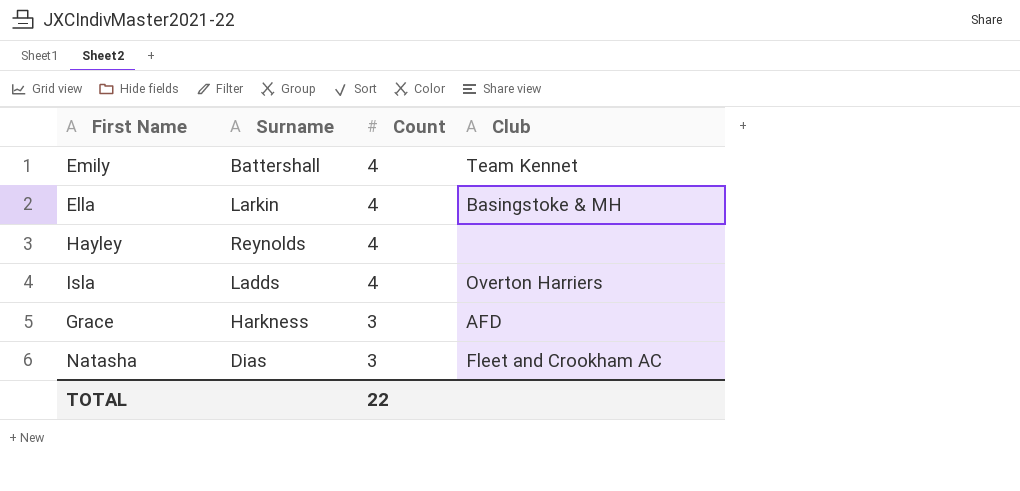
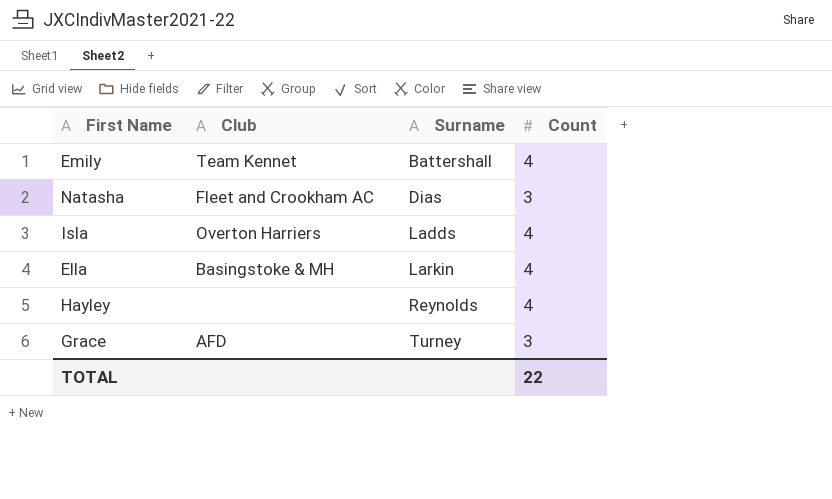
row order: Count descending -> Surname ascending
column Club | position: 4 -> 2
Grace | Surname: Harkness -> Turney

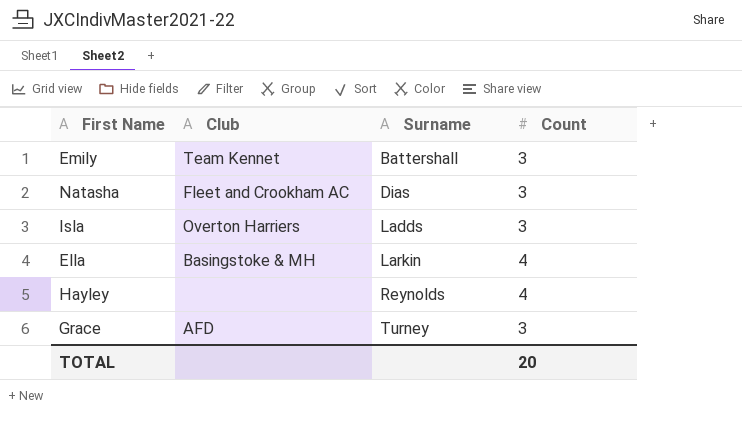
Emily | Count: 4 -> 3
Isla | Count: 4 -> 3
TOTAL | Count: 22 -> 20

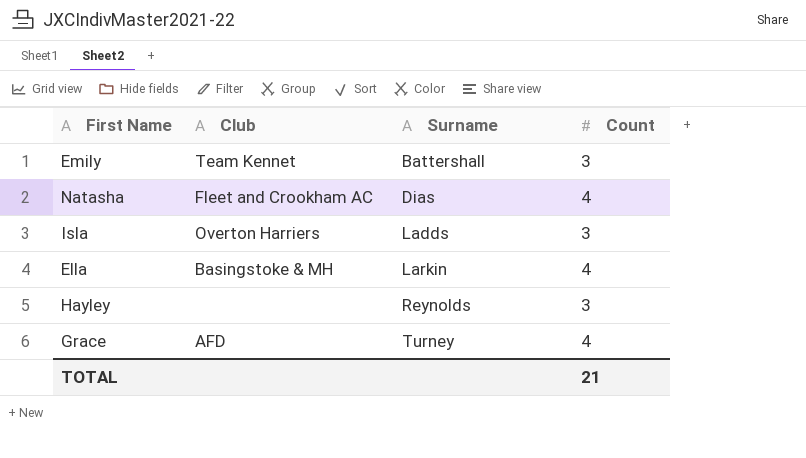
Natasha | Count: 3 -> 4
Hayley | Count: 4 -> 3
Grace | Count: 3 -> 4
TOTAL | Count: 20 -> 21

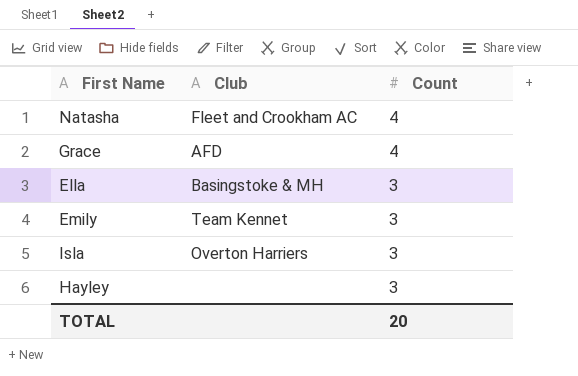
row order: Surname ascending -> Count descending
column Surname | position: 3 -> none
Ella | Count: 4 -> 3
TOTAL | Count: 21 -> 20

